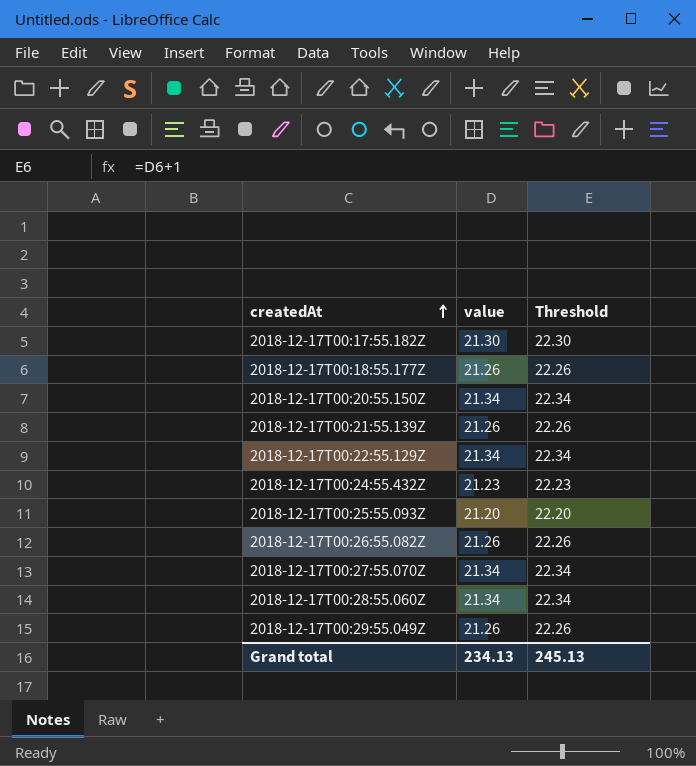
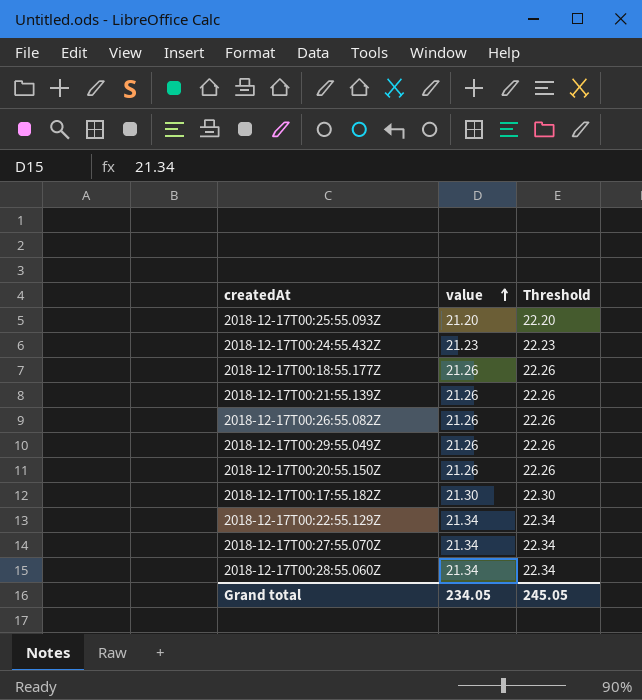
row order: createdAt ascending -> value ascending
2018-12-17T00:20:55.150Z | value: 21.34 -> 21.26
2018-12-17T00:20:55.150Z | Threshold: 22.34 -> 22.26
Grand total | value: 234.13 -> 234.05
Grand total | Threshold: 245.13 -> 245.05

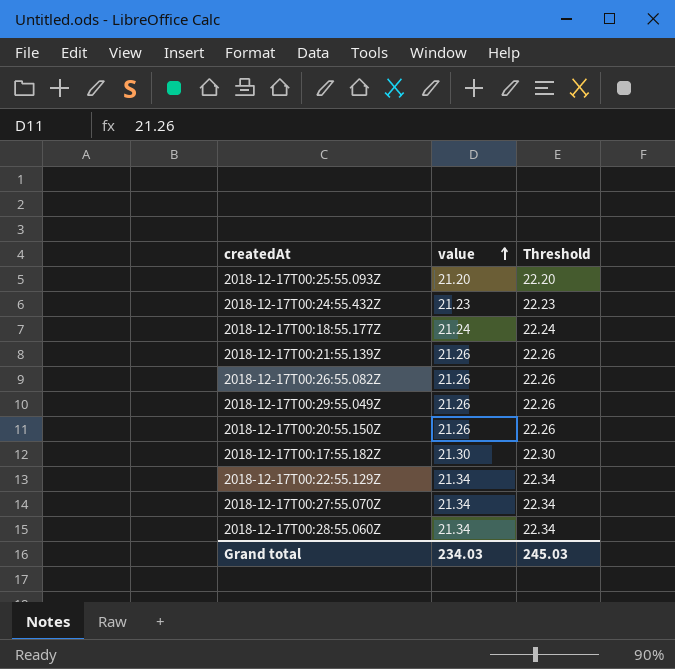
2018-12-17T00:18:55.177Z | value: 21.26 -> 21.24
2018-12-17T00:18:55.177Z | Threshold: 22.26 -> 22.24
Grand total | value: 234.05 -> 234.03
Grand total | Threshold: 245.05 -> 245.03

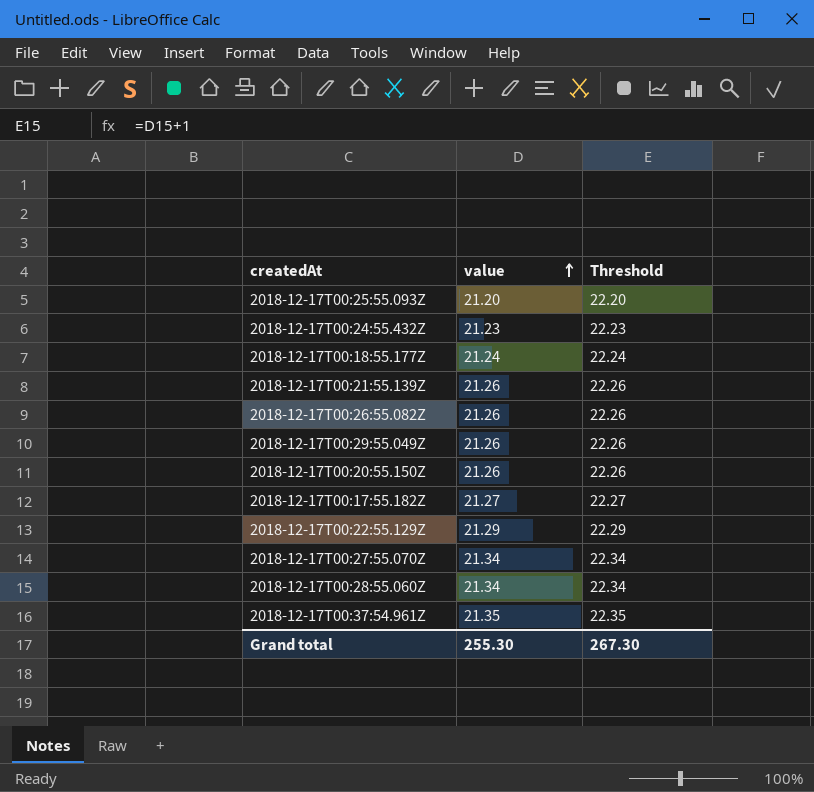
2018-12-17T00:17:55.182Z | value: 21.30 -> 21.27
2018-12-17T00:17:55.182Z | Threshold: 22.30 -> 22.27
2018-12-17T00:22:55.129Z | value: 21.34 -> 21.29
2018-12-17T00:22:55.129Z | Threshold: 22.34 -> 22.29
row 2018-12-17T00:37:54.961Z: none -> 21.35 | 22.35
Grand total | value: 234.03 -> 255.30
Grand total | Threshold: 245.03 -> 267.30

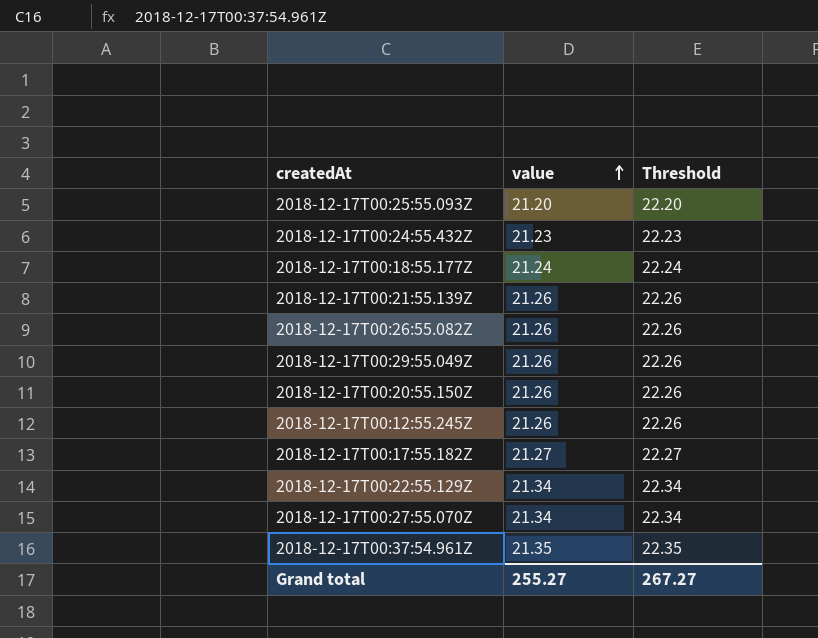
row 2018-12-17T00:28:55.060Z: 21.34 | 22.34 -> none
row 2018-12-17T00:12:55.245Z: none -> 21.26 | 22.26
2018-12-17T00:22:55.129Z | value: 21.29 -> 21.34
2018-12-17T00:22:55.129Z | Threshold: 22.29 -> 22.34
Grand total | value: 255.30 -> 255.27
Grand total | Threshold: 267.30 -> 267.27

